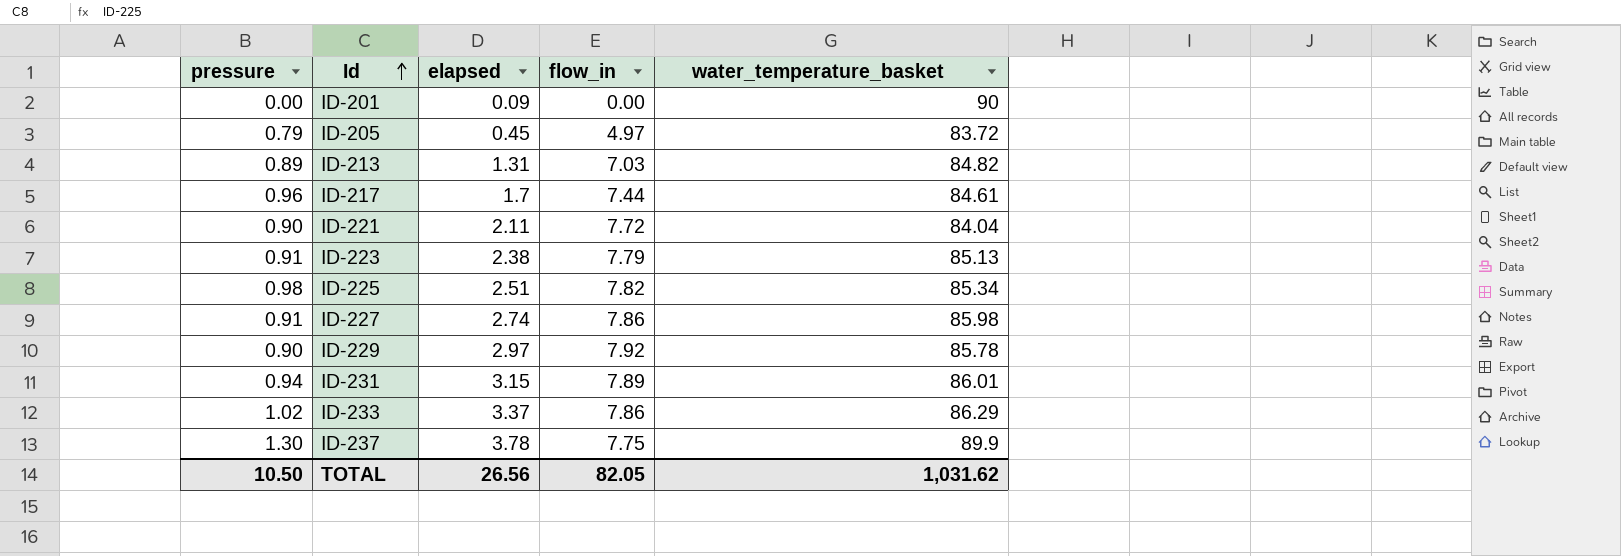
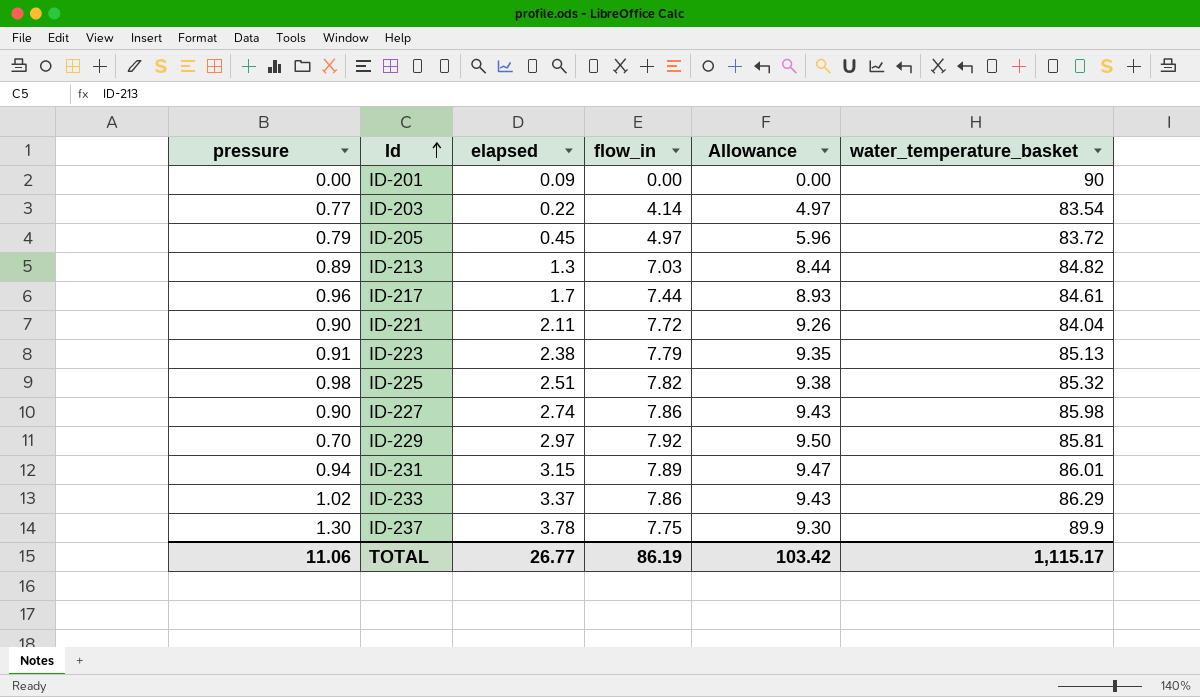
column Allowance | formula: none -> [flow_in] * 1.2
row ID-203: none -> 0.77 | 0.22 | 4.14 | 4.97 | 83.54
ID-213 | elapsed: 1.31 -> 1.3
ID-225 | water_temperature_basket: 85.34 -> 85.32
ID-227 | pressure: 0.91 -> 0.90
ID-229 | pressure: 0.90 -> 0.70
ID-229 | water_temperature_basket: 85.78 -> 85.81
TOTAL | pressure: 10.50 -> 11.06
TOTAL | elapsed: 26.56 -> 26.77
TOTAL | flow_in: 82.05 -> 86.19
TOTAL | water_temperature_basket: 1,031.62 -> 1,115.17

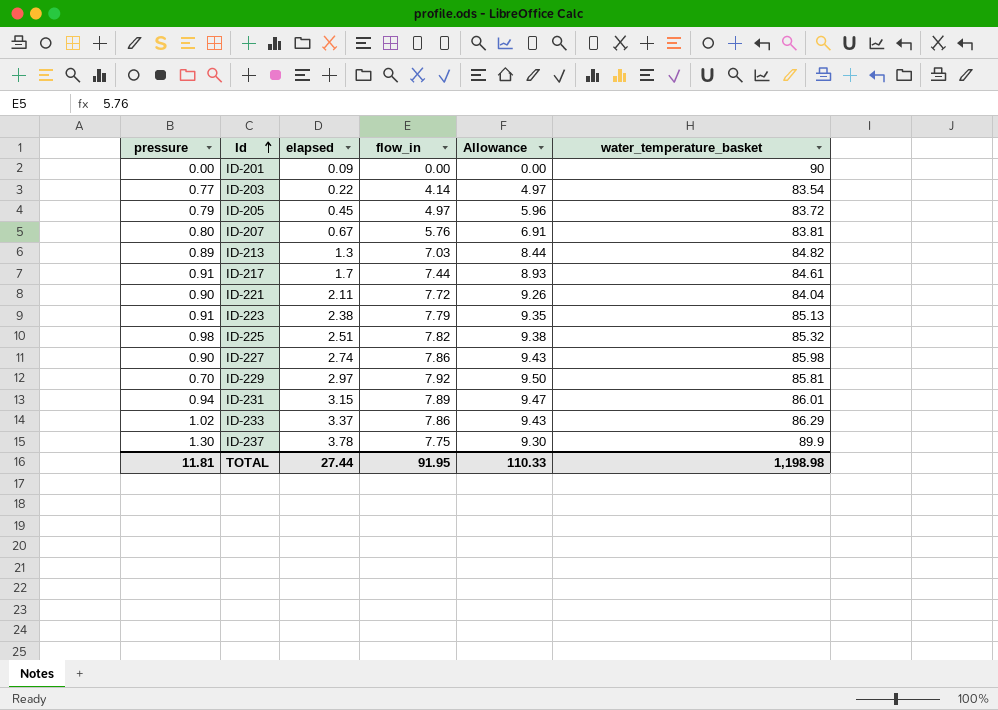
row ID-207: none -> 0.80 | 0.67 | 5.76 | 6.91 | 83.81
ID-217 | pressure: 0.96 -> 0.91
TOTAL | pressure: 11.06 -> 11.81
TOTAL | elapsed: 26.77 -> 27.44
TOTAL | flow_in: 86.19 -> 91.95
TOTAL | Allowance: 103.42 -> 110.33
TOTAL | water_temperature_basket: 1,115.17 -> 1,198.98

